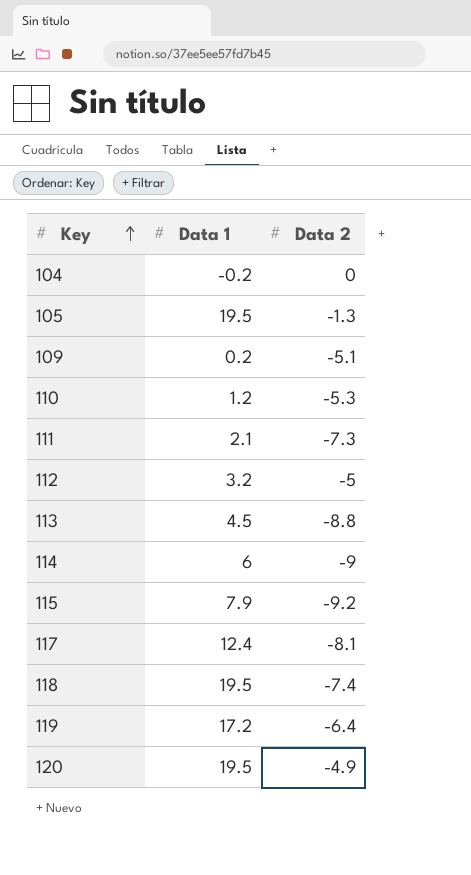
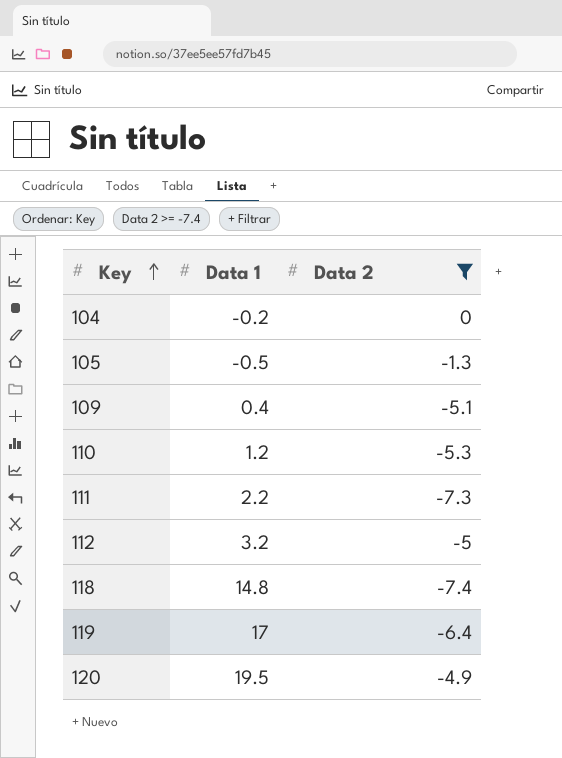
filter: none -> Data 2 >= -7.4
105 | Data 1: 19.5 -> -0.5
109 | Data 1: 0.2 -> 0.4
111 | Data 1: 2.1 -> 2.2
118 | Data 1: 19.5 -> 14.8
119 | Data 1: 17.2 -> 17

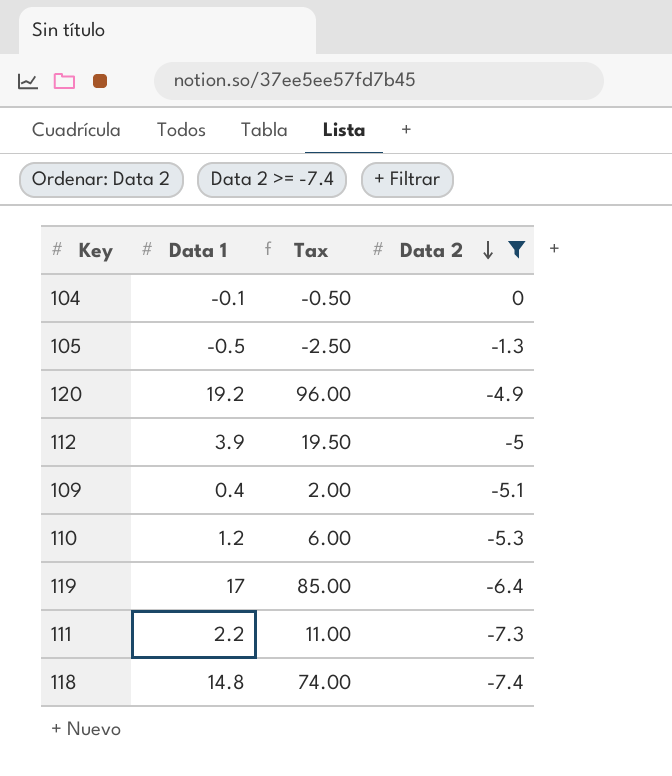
row order: Key ascending -> Data 2 descending
column Tax | formula: none -> [Data 1] * 5
104 | Data 1: -0.2 -> -0.1
120 | Data 1: 19.5 -> 19.2
112 | Data 1: 3.2 -> 3.9

